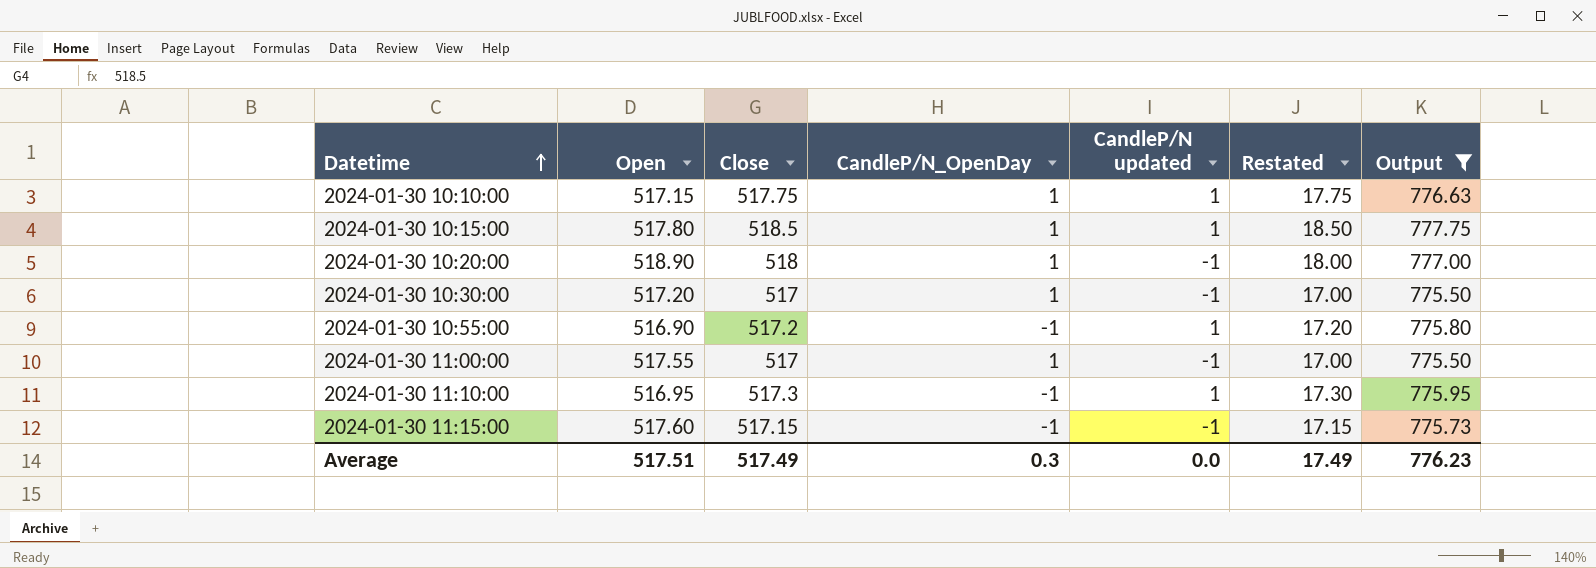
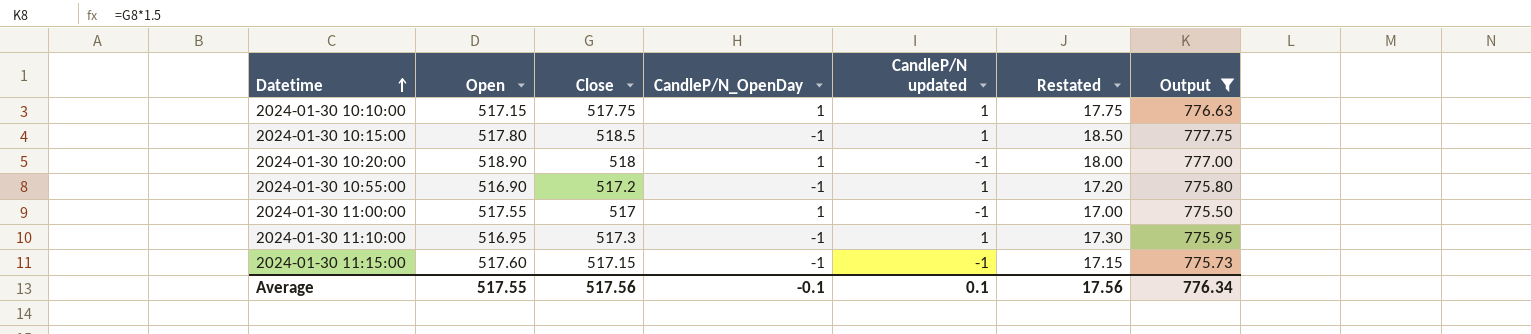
row 2024-01-30 10:30:00: 517.20 | 517 | 1 | -1 | 17.00 | 775.50 -> none
2024-01-30 10:15:00 | CandleP/N_OpenDay: 1 -> -1
Average | Open: 517.51 -> 517.55
Average | Close: 517.49 -> 517.56
Average | CandleP/N_OpenDay: 0.3 -> -0.1
Average | CandleP/N updated: 0.0 -> 0.1
Average | Restated: 17.49 -> 17.56
Average | Output: 776.23 -> 776.34

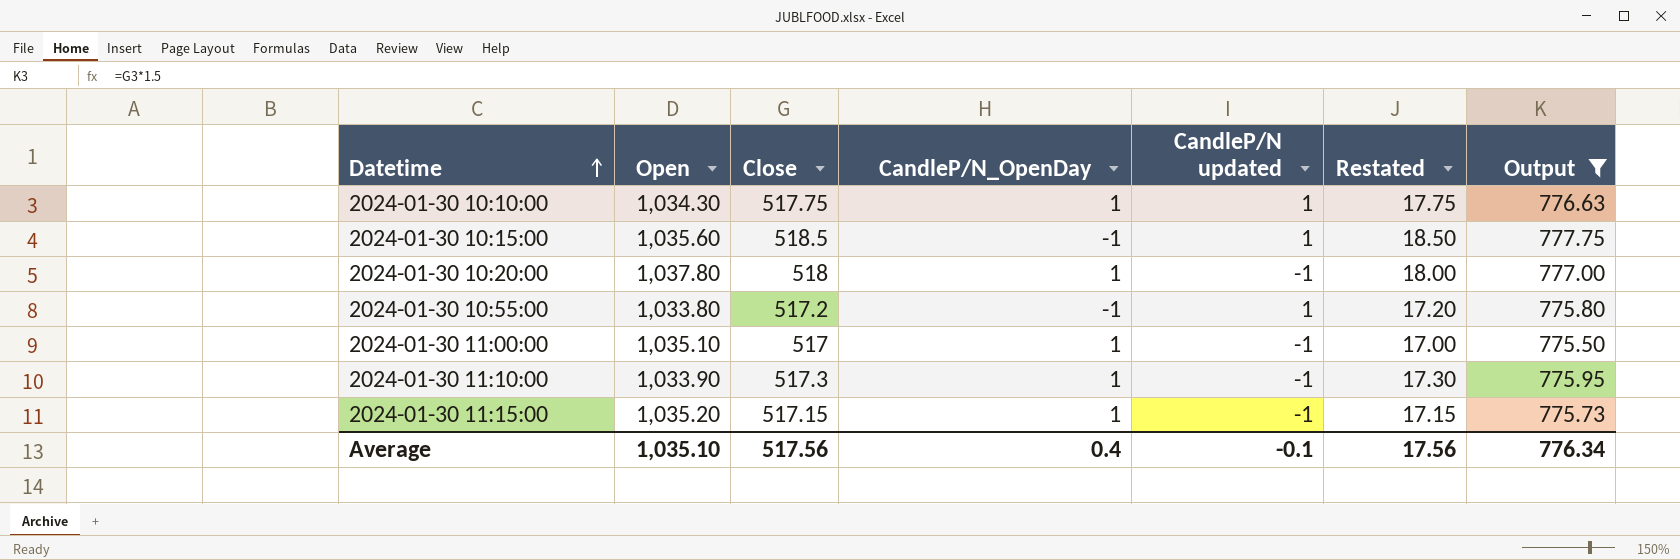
2024-01-30 10:10:00 | Open: 517.15 -> 1,034.30
2024-01-30 10:15:00 | Open: 517.80 -> 1,035.60
2024-01-30 10:20:00 | Open: 518.90 -> 1,037.80
2024-01-30 10:55:00 | Open: 516.90 -> 1,033.80
2024-01-30 11:00:00 | Open: 517.55 -> 1,035.10
2024-01-30 11:10:00 | Open: 516.95 -> 1,033.90
2024-01-30 11:10:00 | CandleP/N_OpenDay: -1 -> 1
2024-01-30 11:10:00 | CandleP/N updated: 1 -> -1
2024-01-30 11:15:00 | Open: 517.60 -> 1,035.20
2024-01-30 11:15:00 | CandleP/N_OpenDay: -1 -> 1
Average | Open: 517.55 -> 1,035.10
Average | CandleP/N_OpenDay: -0.1 -> 0.4
Average | CandleP/N updated: 0.1 -> -0.1

